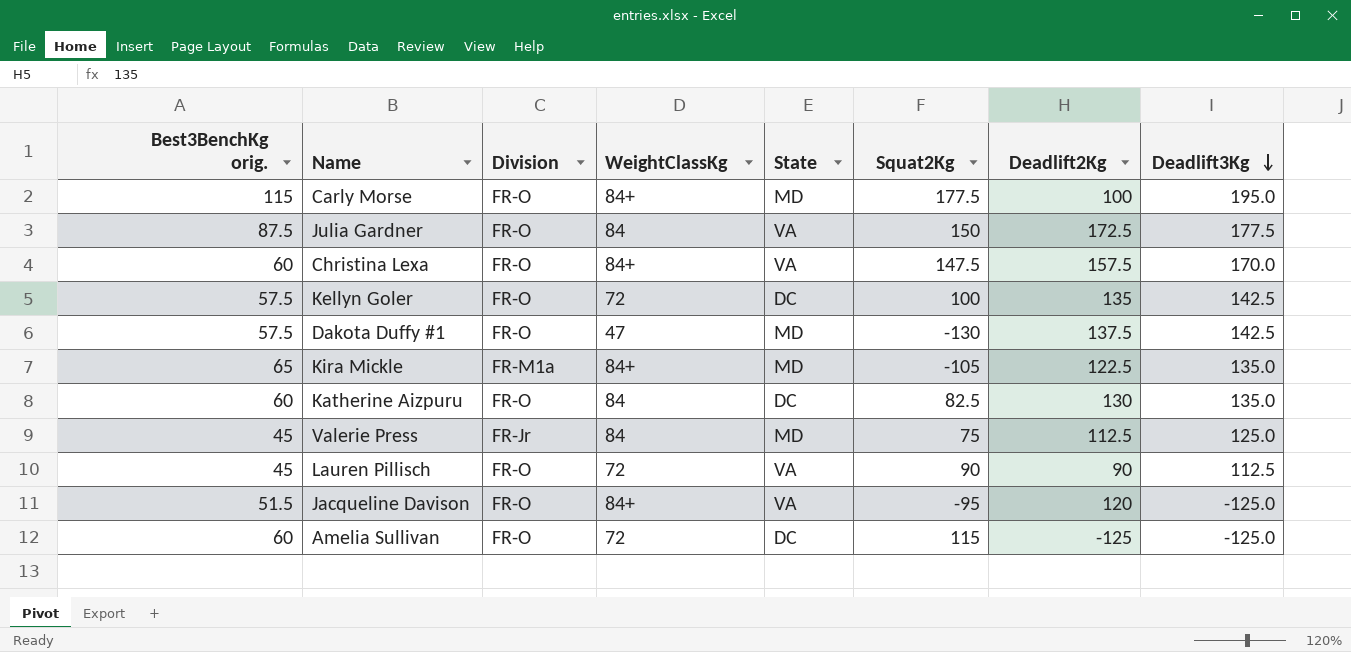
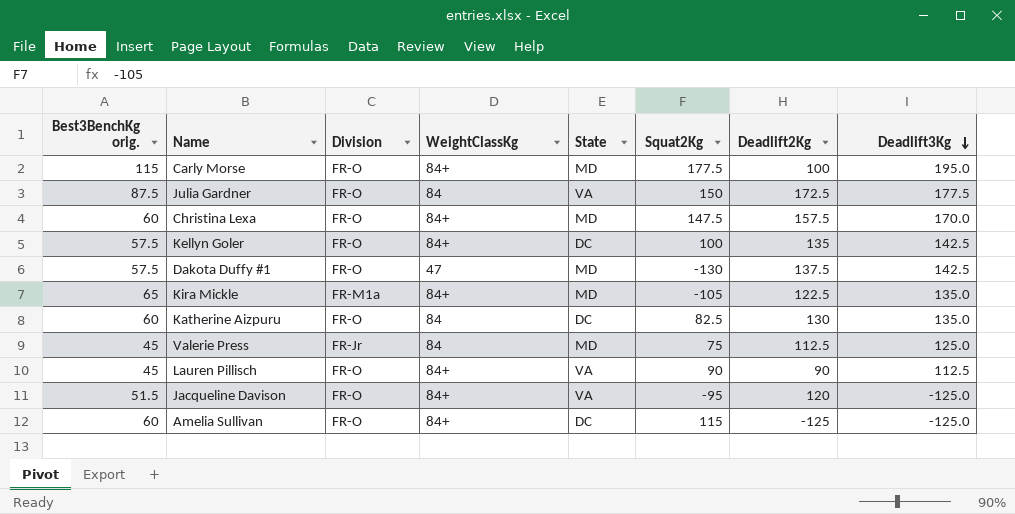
Christina Lexa | State: VA -> MD
Kellyn Goler | WeightClassKg: 72 -> 84+
Lauren Pillisch | WeightClassKg: 72 -> 84+
Amelia Sullivan | WeightClassKg: 72 -> 84+

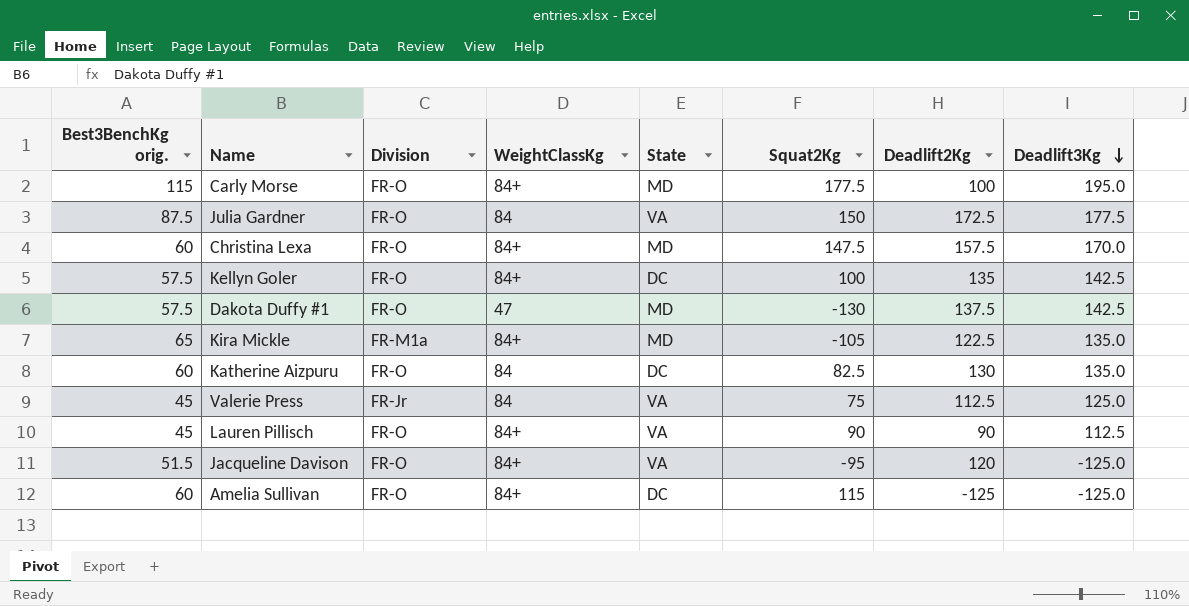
Valerie Press | State: MD -> VA

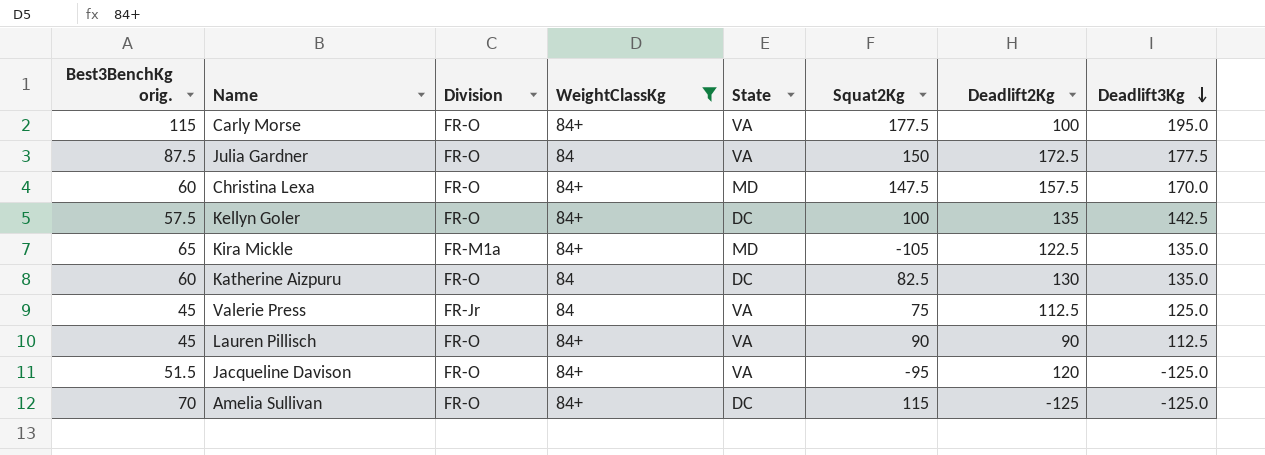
filter: none -> WeightClassKg != 47
Carly Morse | State: MD -> VA
Amelia Sullivan | Best3BenchKg orig.: 60 -> 70

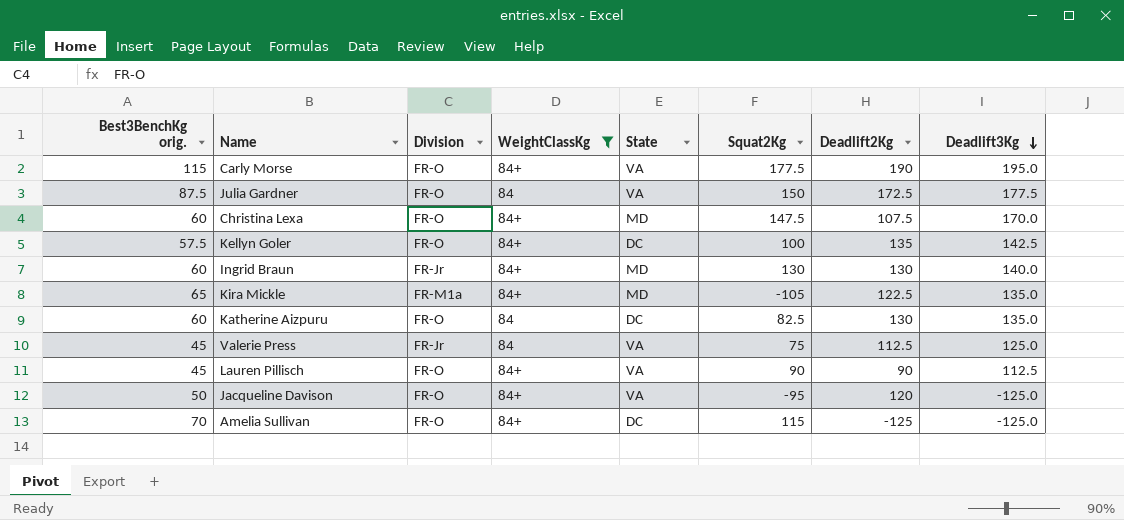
Carly Morse | Deadlift2Kg: 100 -> 190
Christina Lexa | Deadlift2Kg: 157.5 -> 107.5
row Ingrid Braun: none -> 60 | FR-Jr | 84+ | MD | 130 | 130 | 140.0
Jacqueline Davison | Best3BenchKg orig.: 51.5 -> 50

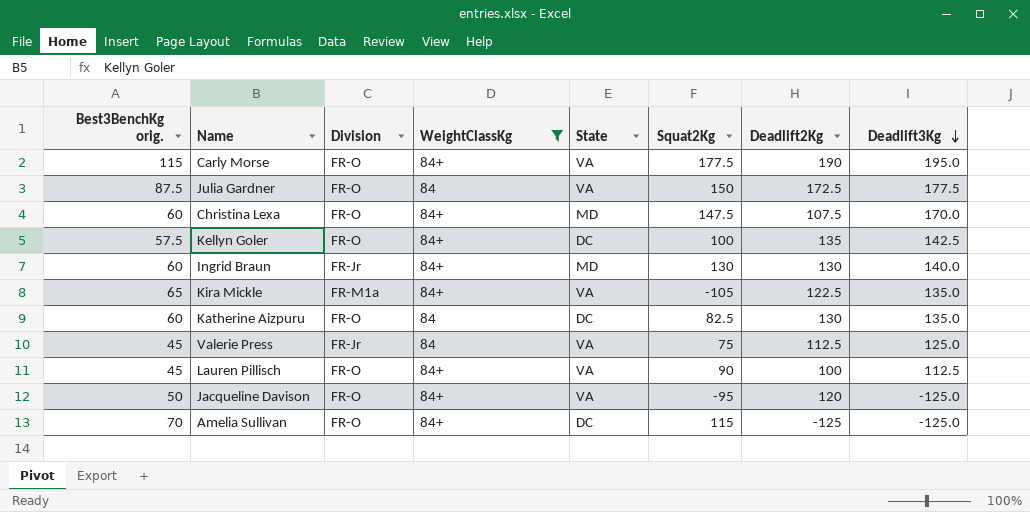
Kira Mickle | State: MD -> VA
Lauren Pillisch | Deadlift2Kg: 90 -> 100

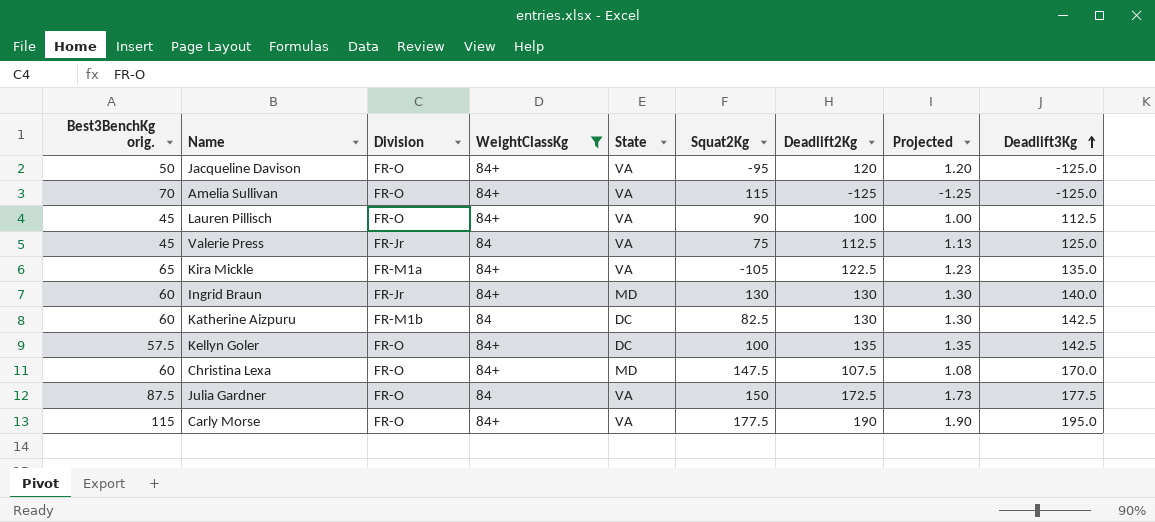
row order: Deadlift3Kg descending -> Deadlift3Kg ascending
column Projected | formula: none -> [Deadlift2Kg] * 0.01
Amelia Sullivan | State: DC -> VA
Katherine Aizpuru | Division: FR-O -> FR-M1b
Katherine Aizpuru | Deadlift3Kg: 135.0 -> 142.5

